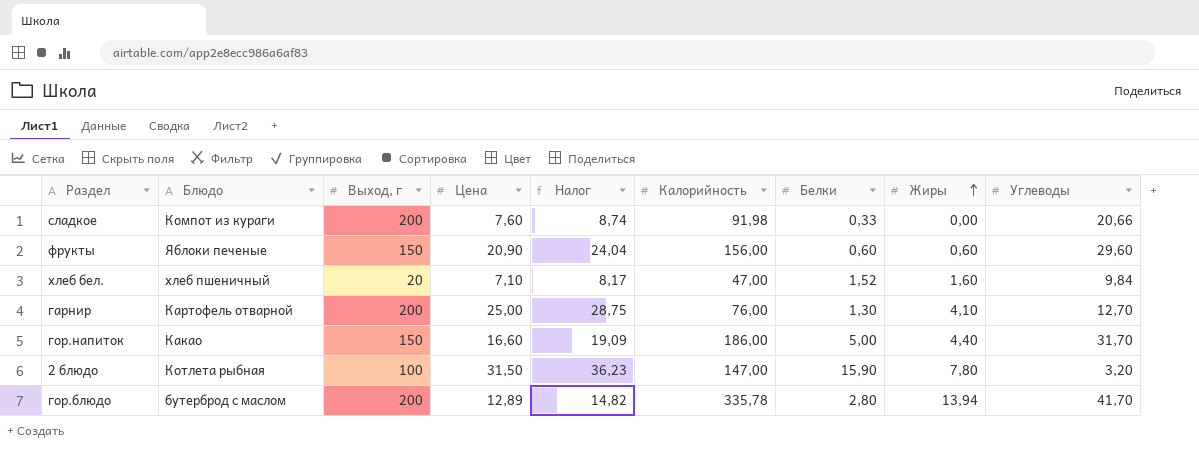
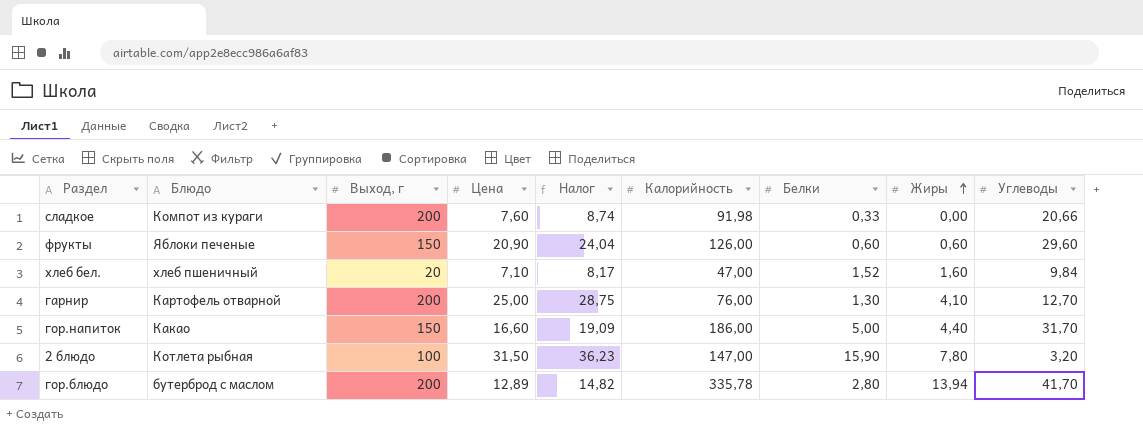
фрукты | Калорийность: 156,00 -> 126,00

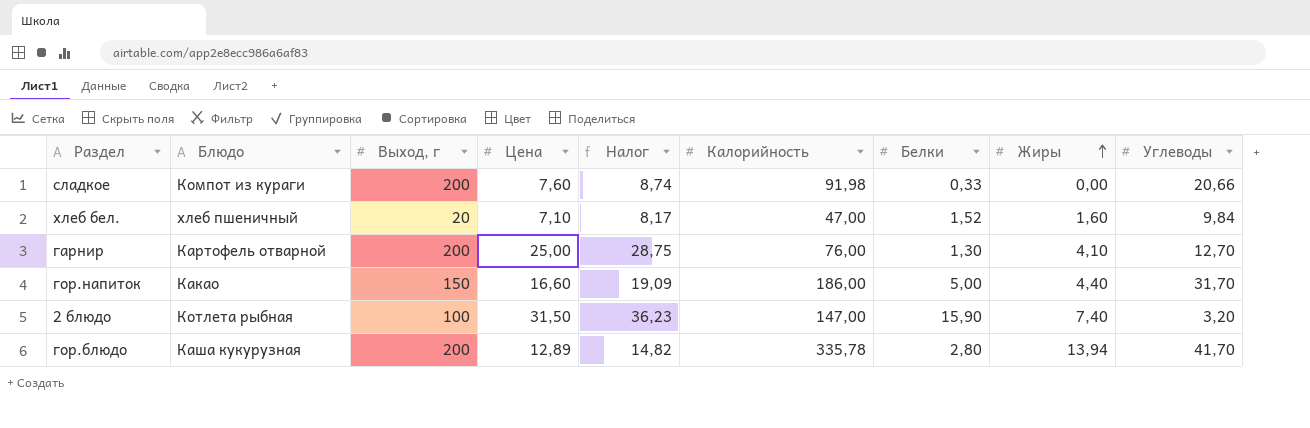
row фрукты: Яблоки печеные | 150 | 20,90 | 24,04 | 126,00 | 0,60 | 0,60 | 29,60 -> none
2 блюдо | Жиры: 7,80 -> 7,40
гор.блюдо | Блюдо: бутерброд с маслом -> Каша кукурузная

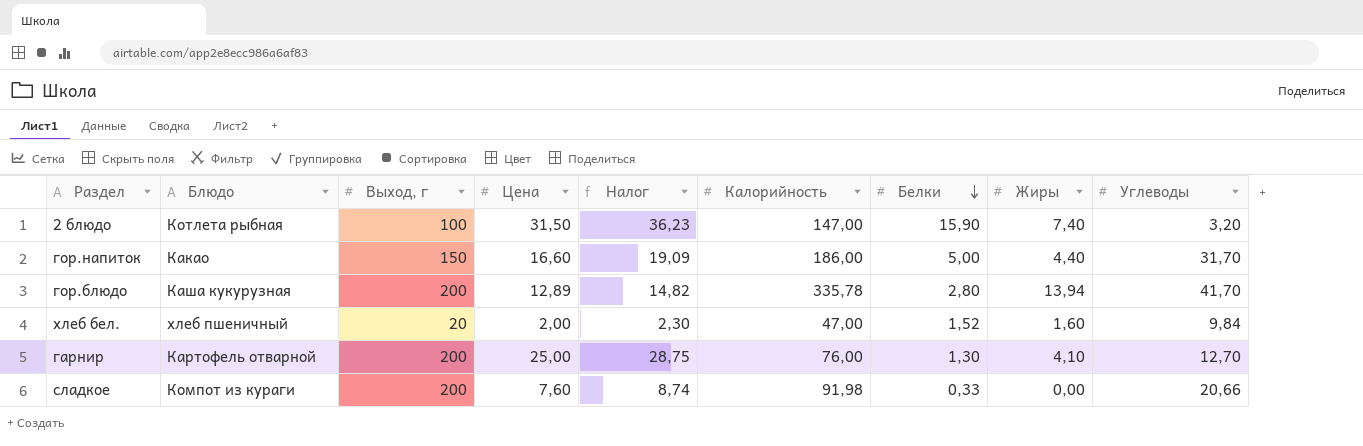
row order: Жиры ascending -> Белки descending
хлеб бел. | Цена: 7,10 -> 2,00
хлеб бел. | Налог: 8,17 -> 2,30

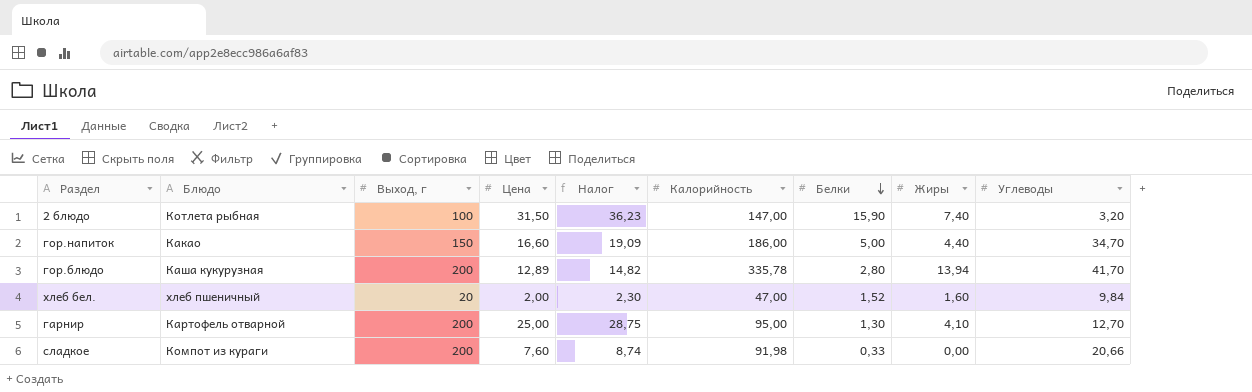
гор.напиток | Углеводы: 31,70 -> 34,70
гарнир | Калорийность: 76,00 -> 95,00

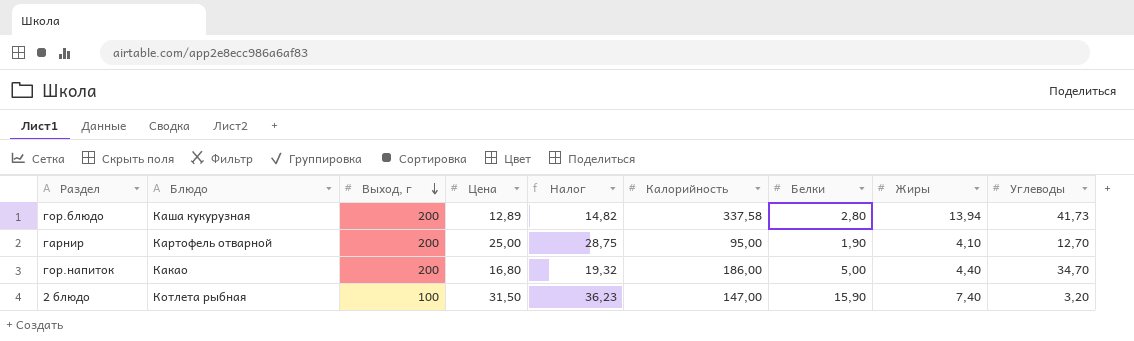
row order: Белки descending -> Выход, г descending
row хлеб бел.: хлеб пшеничный | 20 | 2,00 | 2,30 | 47,00 | 1,52 | 1,60 | 9,84 -> none
row сладкое: Компот из кураги | 200 | 7,60 | 8,74 | 91,98 | 0,33 | 0,00 | 20,66 -> none
гор.блюдо | Калорийность: 335,78 -> 337,58
гор.блюдо | Углеводы: 41,70 -> 41,73
гарнир | Белки: 1,30 -> 1,90
гор.напиток | Выход, г: 150 -> 200
гор.напиток | Цена: 16,60 -> 16,80
гор.напиток | Налог: 19,09 -> 19,32

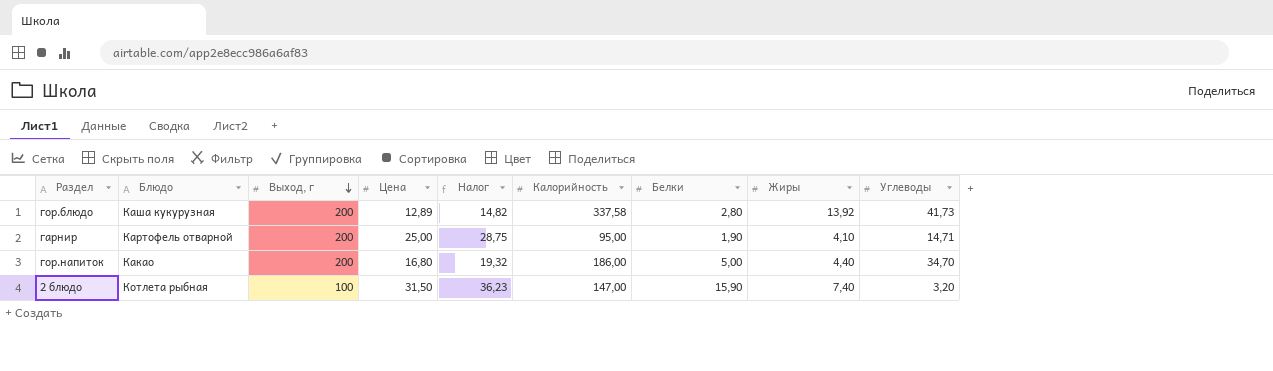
гор.блюдо | Жиры: 13,94 -> 13,92
гарнир | Углеводы: 12,70 -> 14,71

